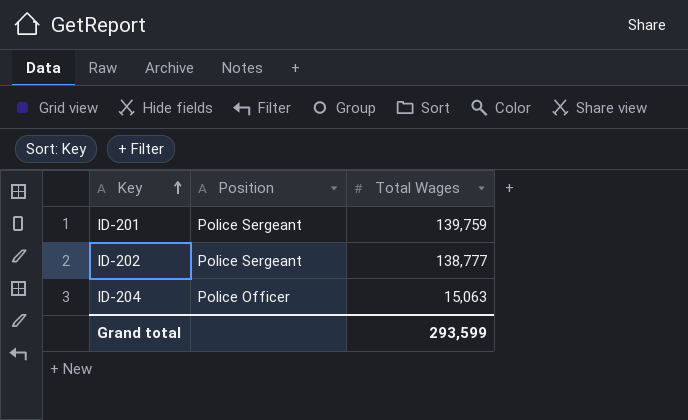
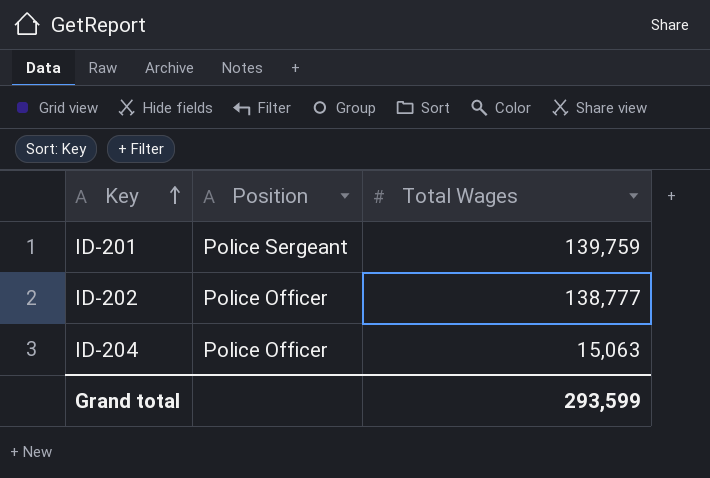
ID-202 | Position: Police Sergeant -> Police Officer

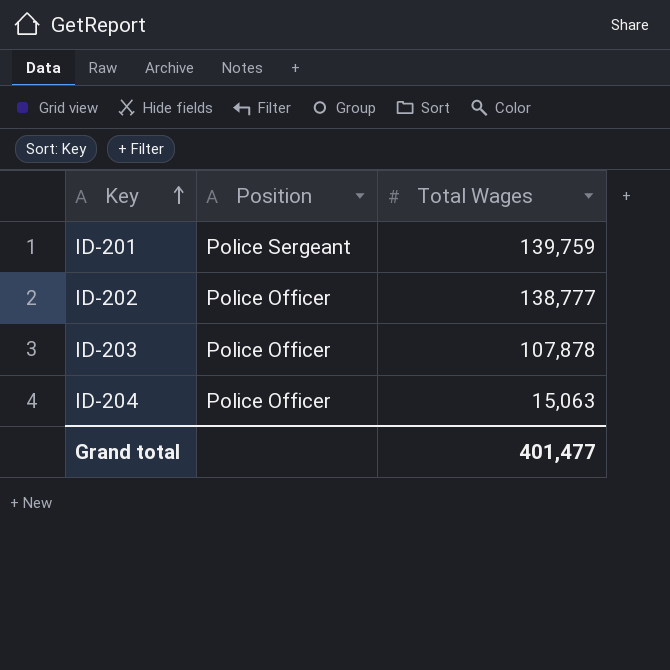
row ID-203: none -> Police Officer | 107,878
Grand total | Total Wages: 293,599 -> 401,477

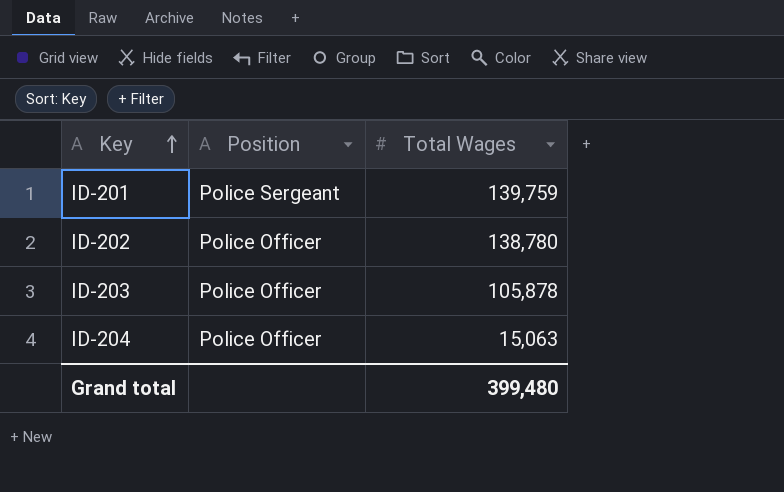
ID-202 | Total Wages: 138,777 -> 138,780
ID-203 | Total Wages: 107,878 -> 105,878
Grand total | Total Wages: 401,477 -> 399,480

